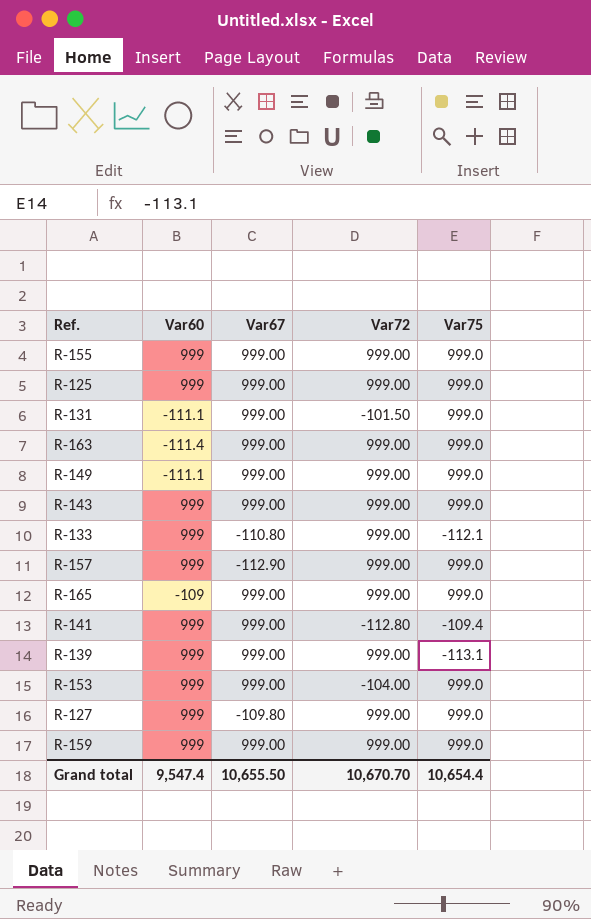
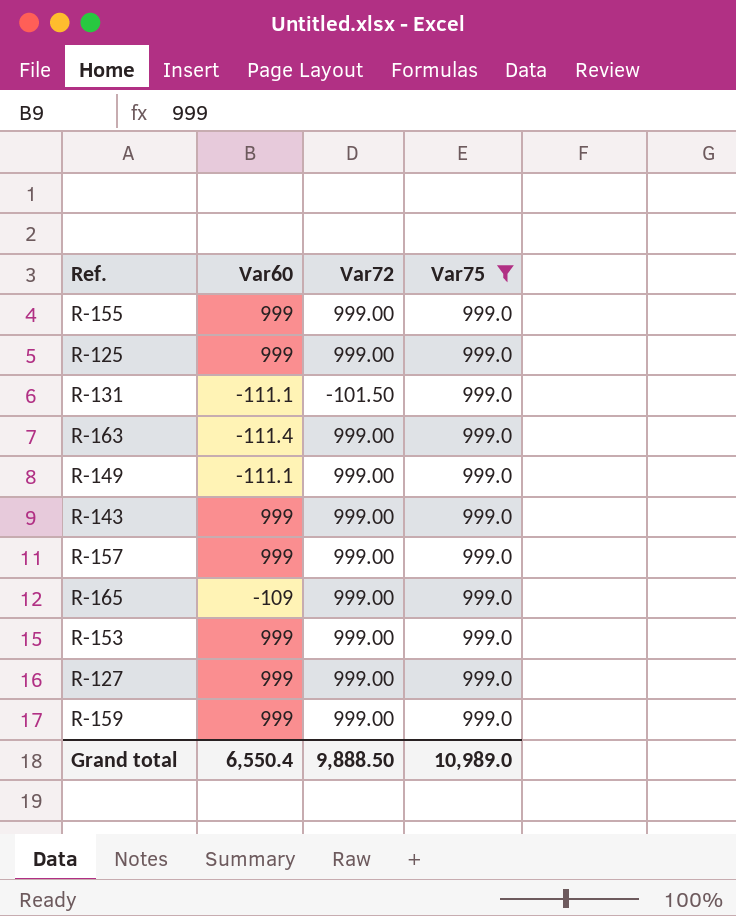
filter: none -> Var75 = 999.0
column Var67 | position: 3 -> none
R-153 | Var72: -104.00 -> 999.00
Grand total | Var60: 9,547.4 -> 6,550.4
Grand total | Var72: 10,670.70 -> 9,888.50
Grand total | Var75: 10,654.4 -> 10,989.0

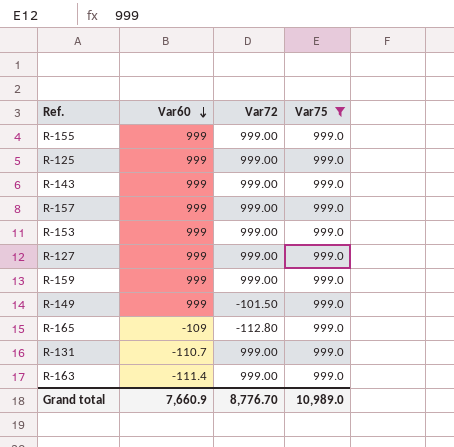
row order: none -> Var60 descending
R-149 | Var60: -111.1 -> 999
R-149 | Var72: 999.00 -> -101.50
R-165 | Var72: 999.00 -> -112.80
R-131 | Var60: -111.1 -> -110.7
R-131 | Var72: -101.50 -> 999.00
Grand total | Var60: 6,550.4 -> 7,660.9
Grand total | Var72: 9,888.50 -> 8,776.70

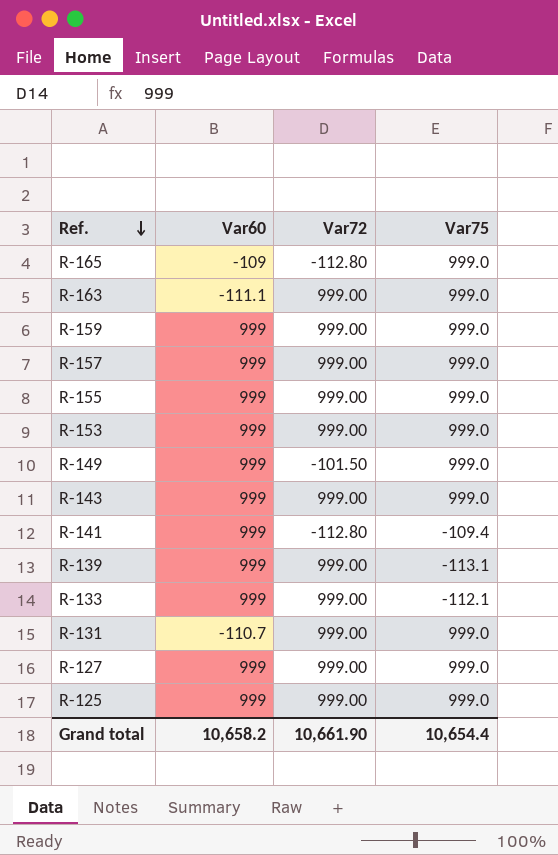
filter: Var75 = 999.0 -> none
row order: Var60 descending -> Ref. descending
R-163 | Var60: -111.4 -> -111.1
Grand total | Var60: 7,660.9 -> 10,658.2
Grand total | Var72: 8,776.70 -> 10,661.90
Grand total | Var75: 10,989.0 -> 10,654.4

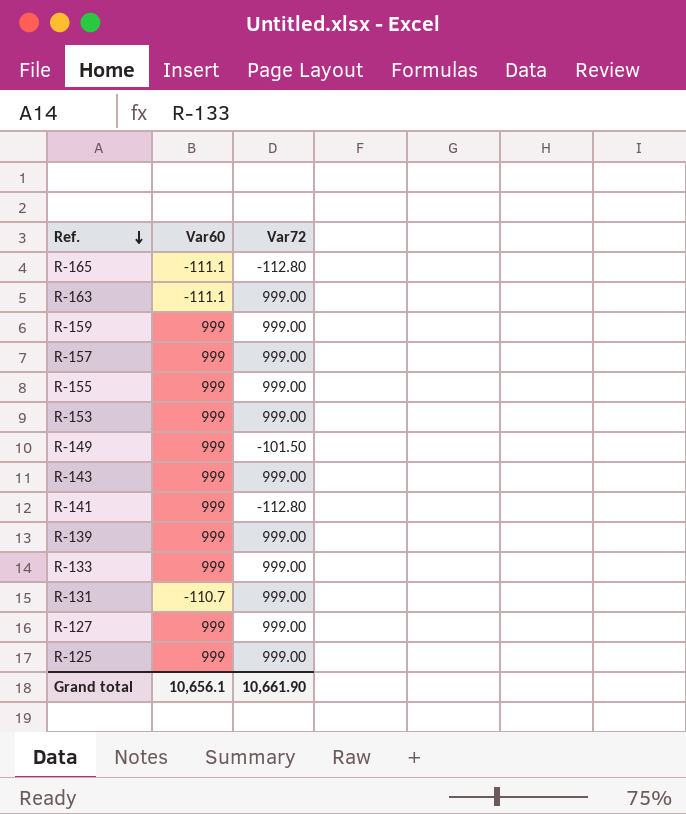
column Var75 | position: 4 -> none
R-165 | Var60: -109 -> -111.1
Grand total | Var60: 10,658.2 -> 10,656.1

